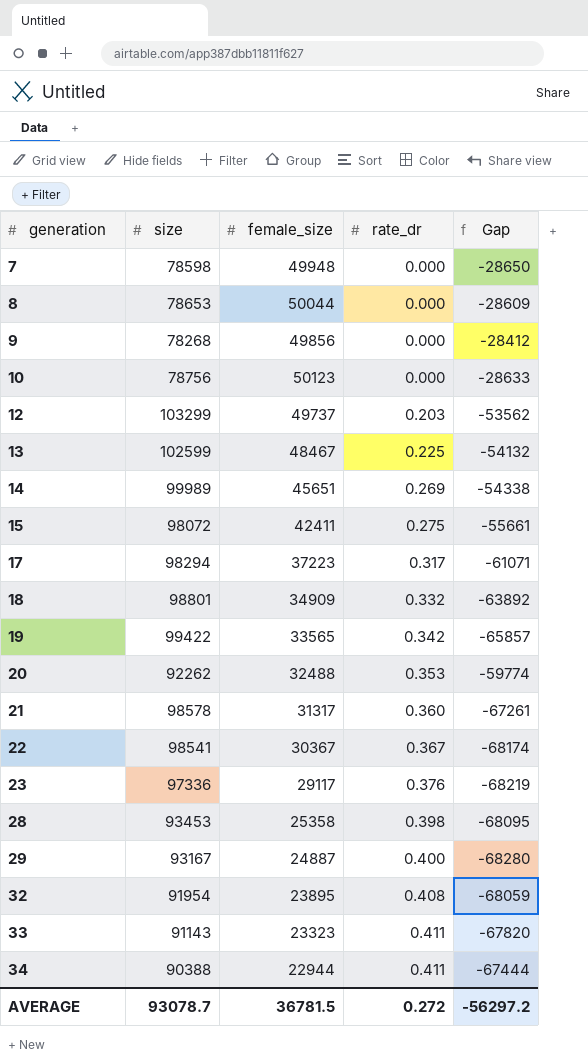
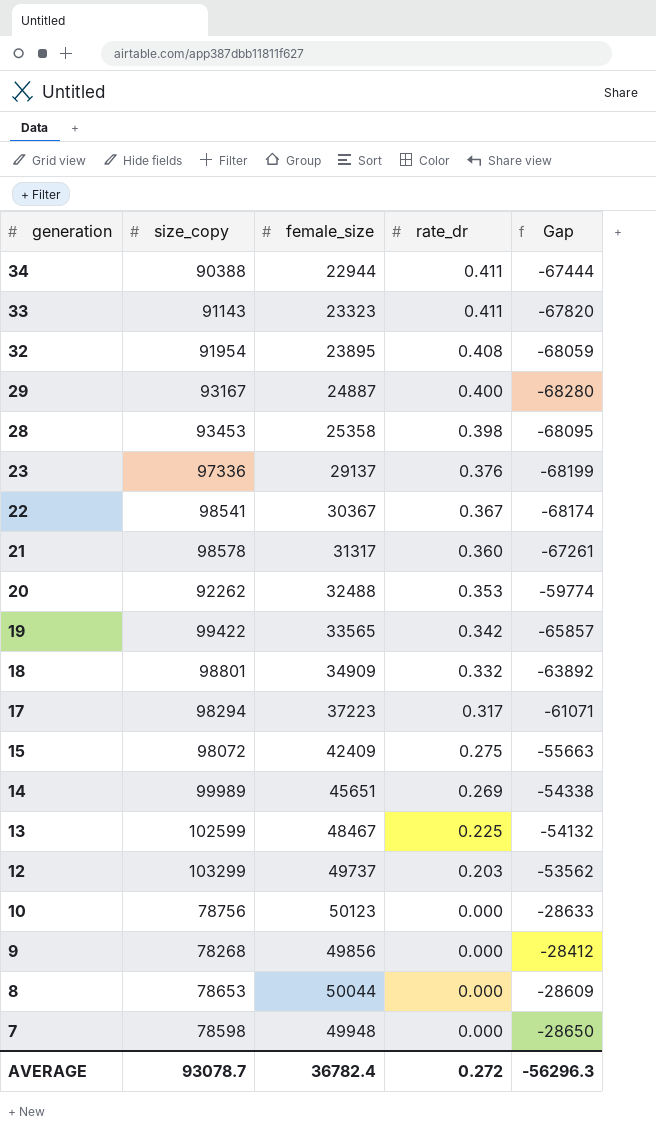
row order: generation ascending -> generation descending
column name: size -> size_copy
23 | female_size: 29117 -> 29137
23 | Gap: -68219 -> -68199
15 | female_size: 42411 -> 42409
15 | Gap: -55661 -> -55663
AVERAGE | female_size: 36781.5 -> 36782.4
AVERAGE | Gap: -56297.2 -> -56296.3

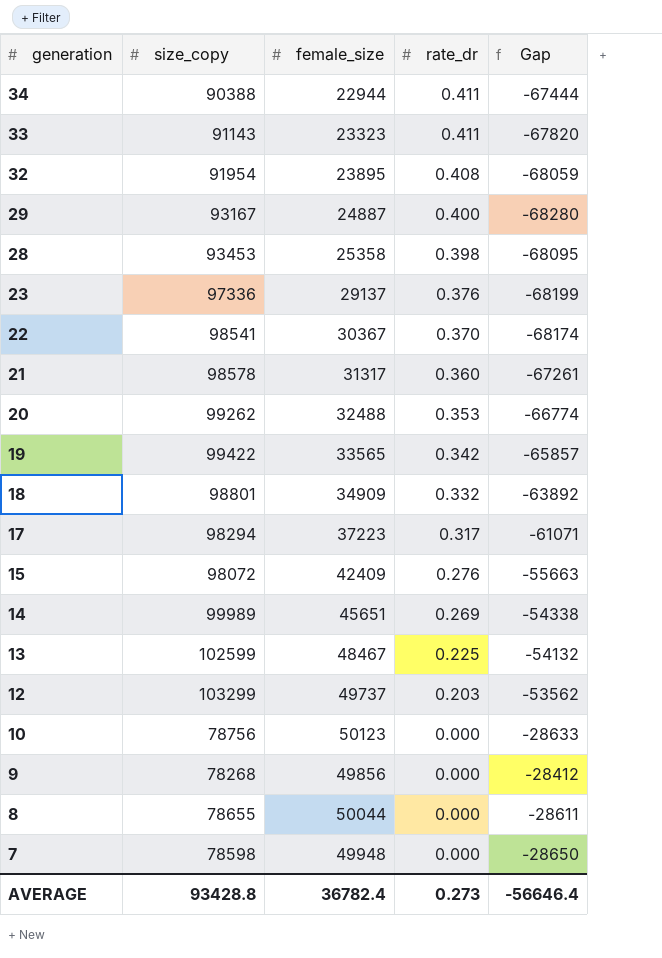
22 | rate_dr: 0.367 -> 0.370
20 | size_copy: 92262 -> 99262
20 | Gap: -59774 -> -66774
15 | rate_dr: 0.275 -> 0.276
8 | size_copy: 78653 -> 78655
8 | Gap: -28609 -> -28611
AVERAGE | size_copy: 93078.7 -> 93428.8
AVERAGE | rate_dr: 0.272 -> 0.273
AVERAGE | Gap: -56296.3 -> -56646.4

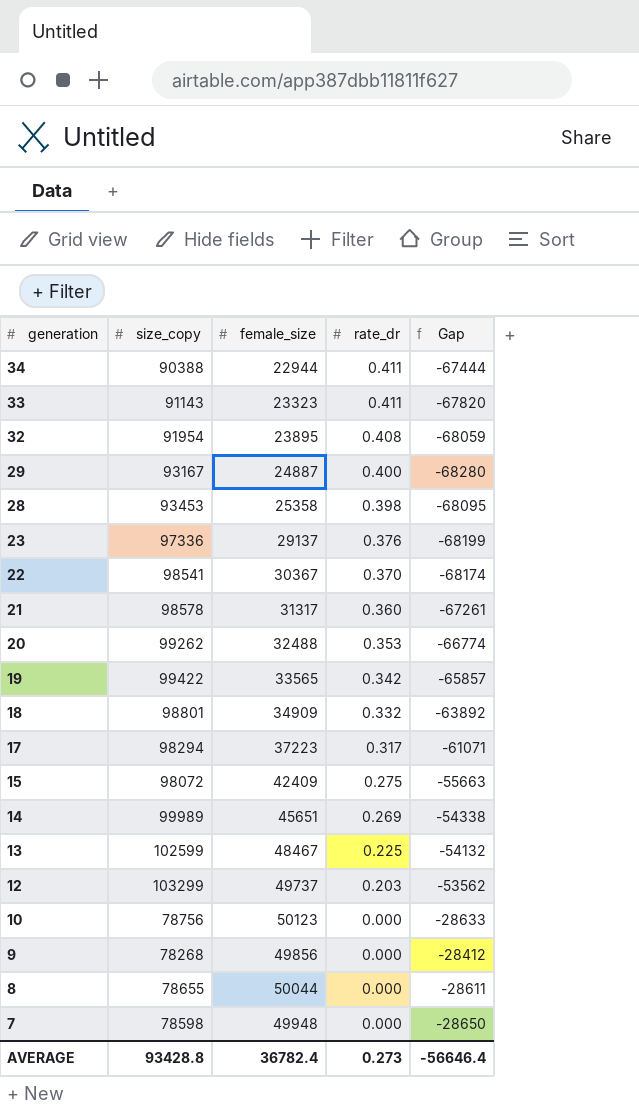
15 | rate_dr: 0.276 -> 0.275

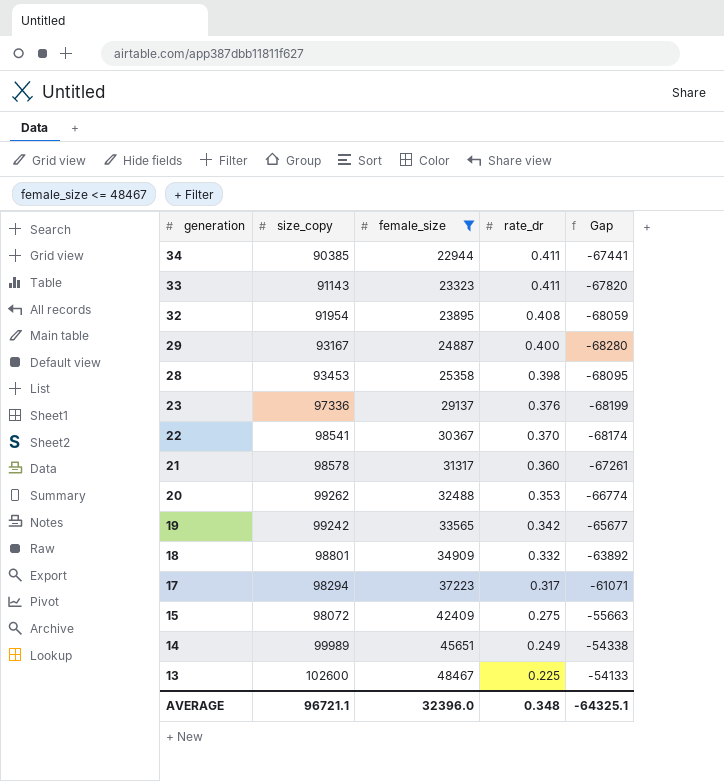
filter: none -> female_size <= 48467
34 | size_copy: 90388 -> 90385
34 | Gap: -67444 -> -67441
19 | size_copy: 99422 -> 99242
19 | Gap: -65857 -> -65677
14 | rate_dr: 0.269 -> 0.249
13 | size_copy: 102599 -> 102600
13 | Gap: -54132 -> -54133
AVERAGE | size_copy: 93428.8 -> 96721.1
AVERAGE | female_size: 36782.4 -> 32396.0
AVERAGE | rate_dr: 0.273 -> 0.348
AVERAGE | Gap: -56646.4 -> -64325.1

